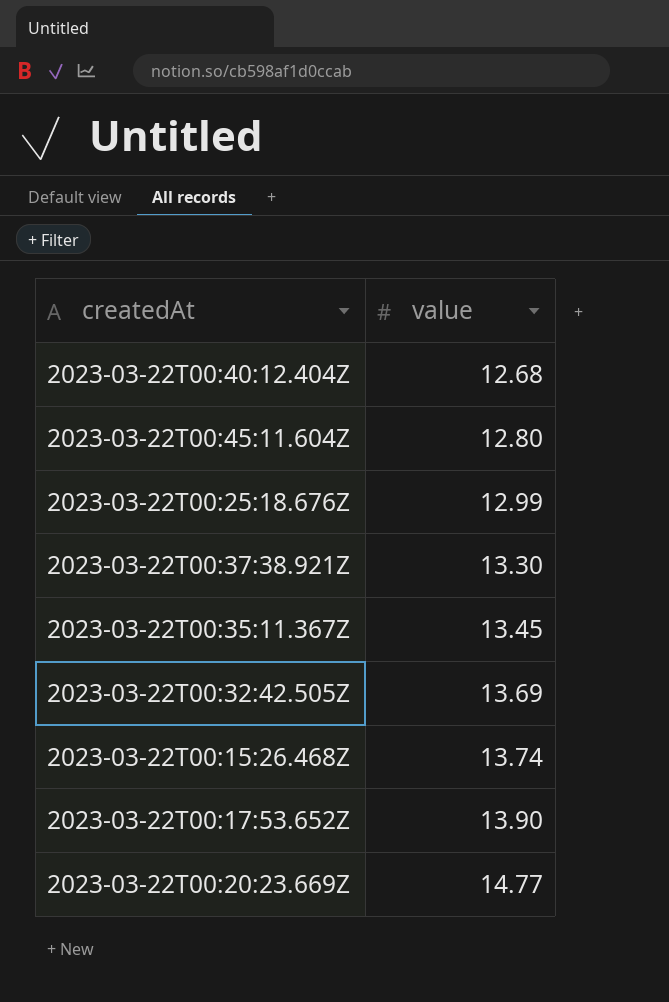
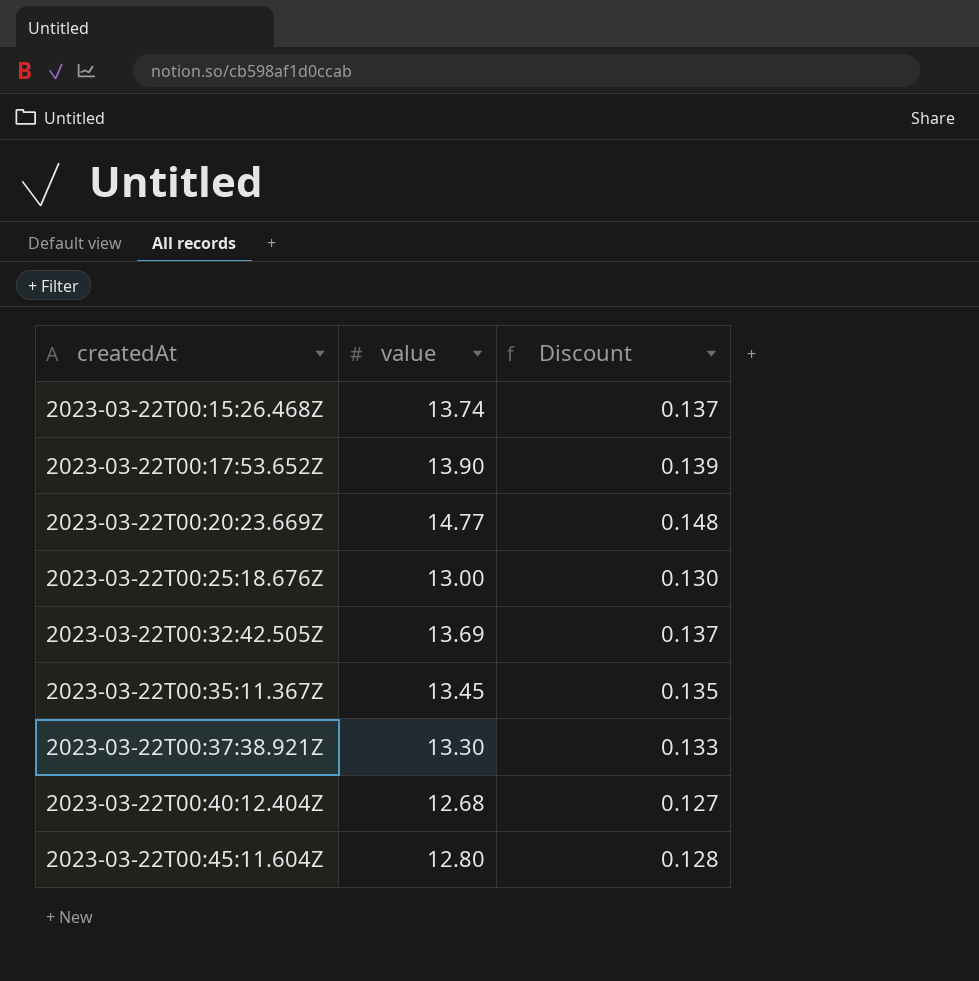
row order: value ascending -> createdAt ascending
column Discount | formula: none -> [value] * 0.01
2023-03-22T00:25:18.676Z | value: 12.99 -> 13.00

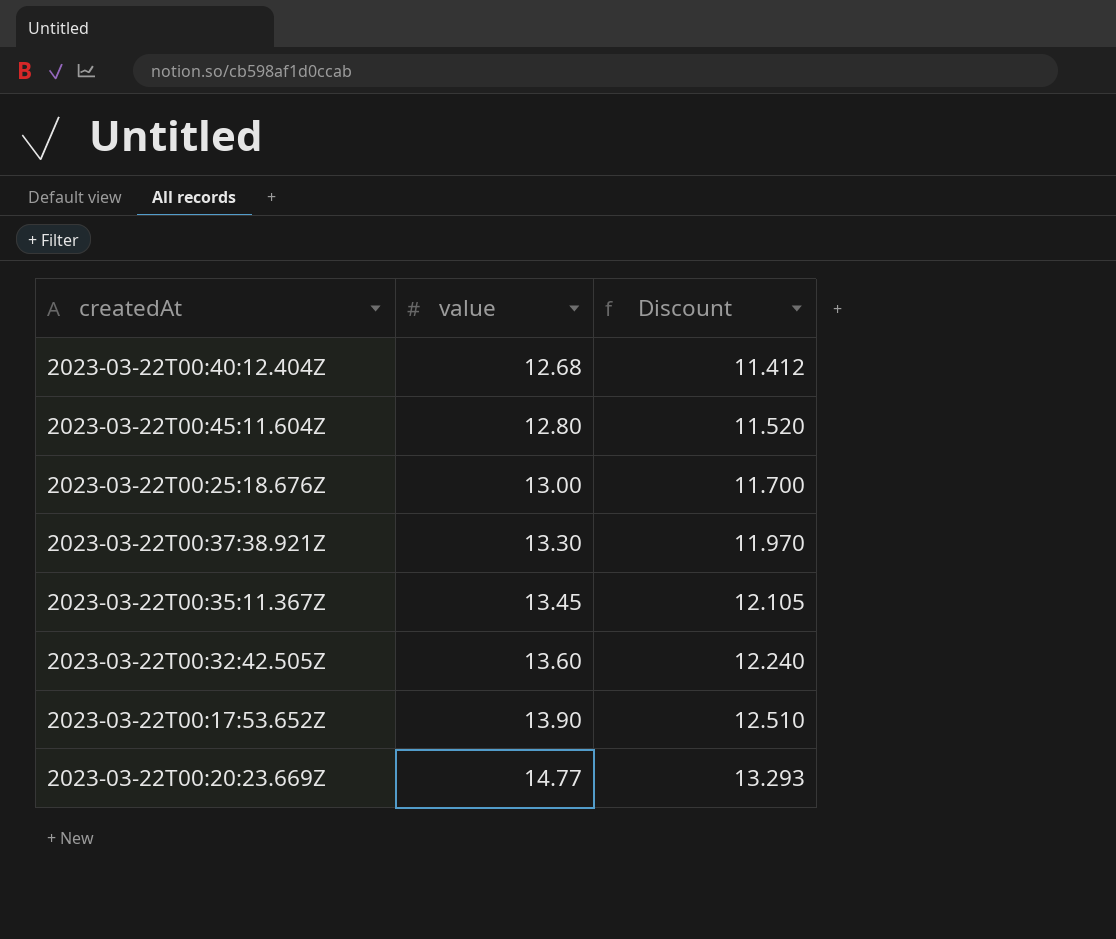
row order: createdAt ascending -> value ascending
column Discount | formula: [value] * 0.01 -> [value] * 0.9
row 2023-03-22T00:15:26.468Z: 13.74 | 0.137 -> none
2023-03-22T00:32:42.505Z | value: 13.69 -> 13.60

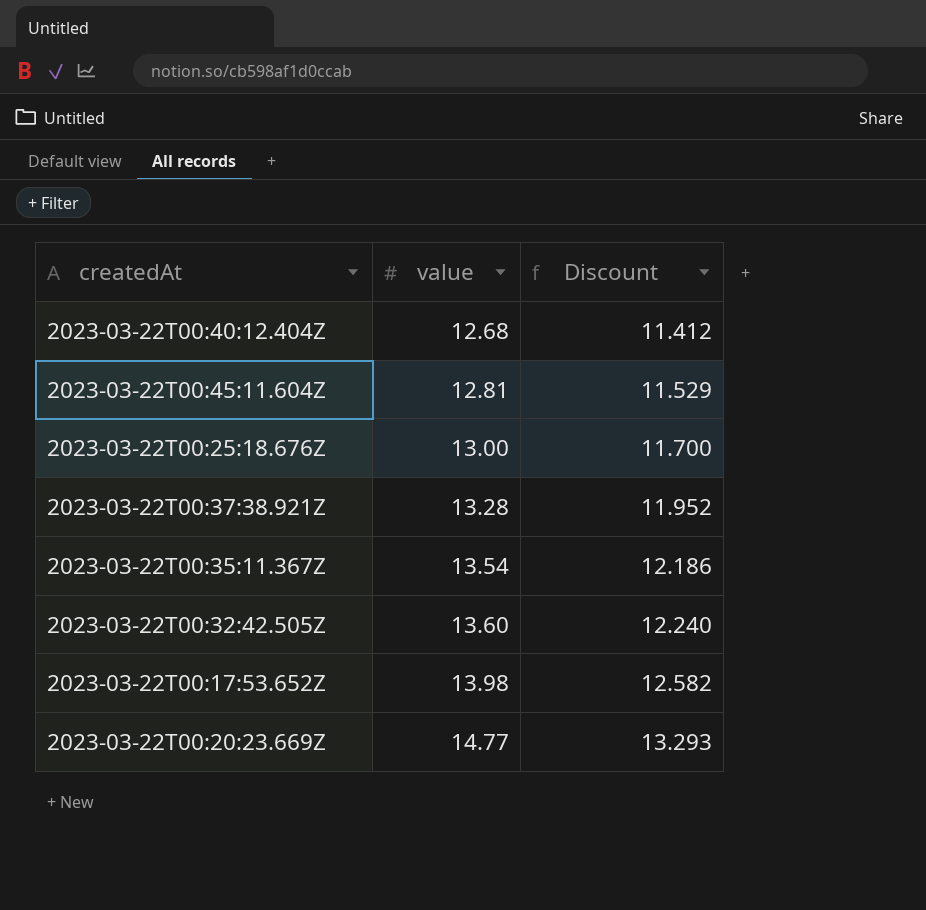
2023-03-22T00:45:11.604Z | value: 12.80 -> 12.81
2023-03-22T00:45:11.604Z | Discount: 11.520 -> 11.529
2023-03-22T00:37:38.921Z | value: 13.30 -> 13.28
2023-03-22T00:37:38.921Z | Discount: 11.970 -> 11.952
2023-03-22T00:35:11.367Z | value: 13.45 -> 13.54
2023-03-22T00:35:11.367Z | Discount: 12.105 -> 12.186
2023-03-22T00:17:53.652Z | value: 13.90 -> 13.98
2023-03-22T00:17:53.652Z | Discount: 12.510 -> 12.582

